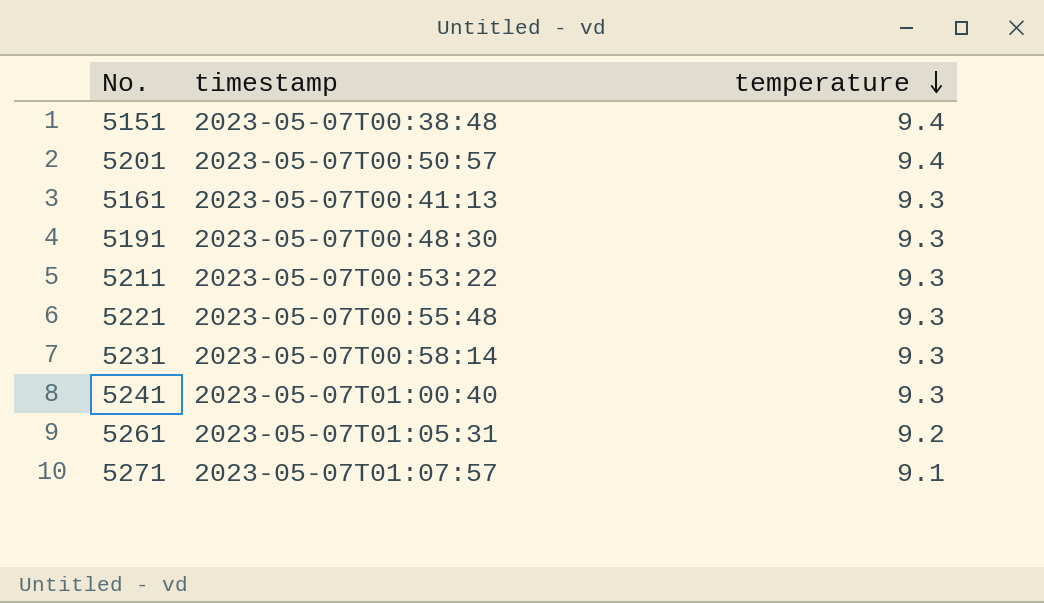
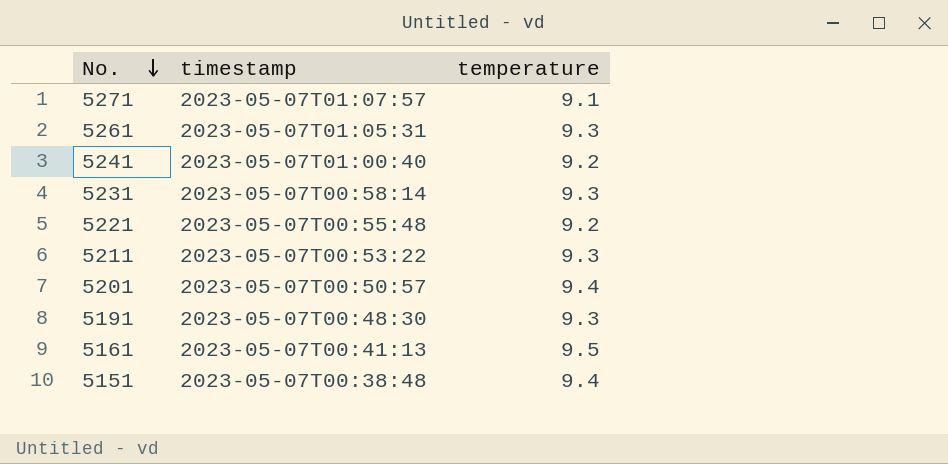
row order: temperature descending -> No. descending
5261 | temperature: 9.2 -> 9.3
5241 | temperature: 9.3 -> 9.2
5221 | temperature: 9.3 -> 9.2
5161 | temperature: 9.3 -> 9.5

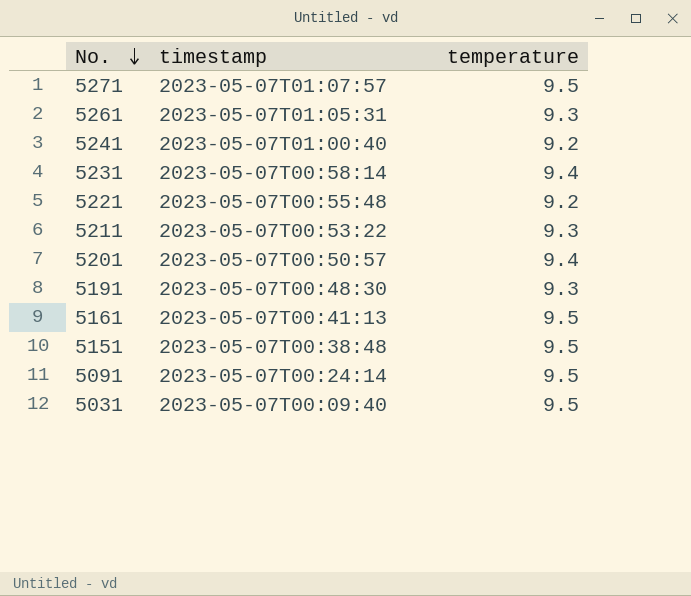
5271 | temperature: 9.1 -> 9.5
5231 | temperature: 9.3 -> 9.4
5151 | temperature: 9.4 -> 9.5
row 5091: none -> 2023-05-07T00:24:14 | 9.5
row 5031: none -> 2023-05-07T00:09:40 | 9.5

